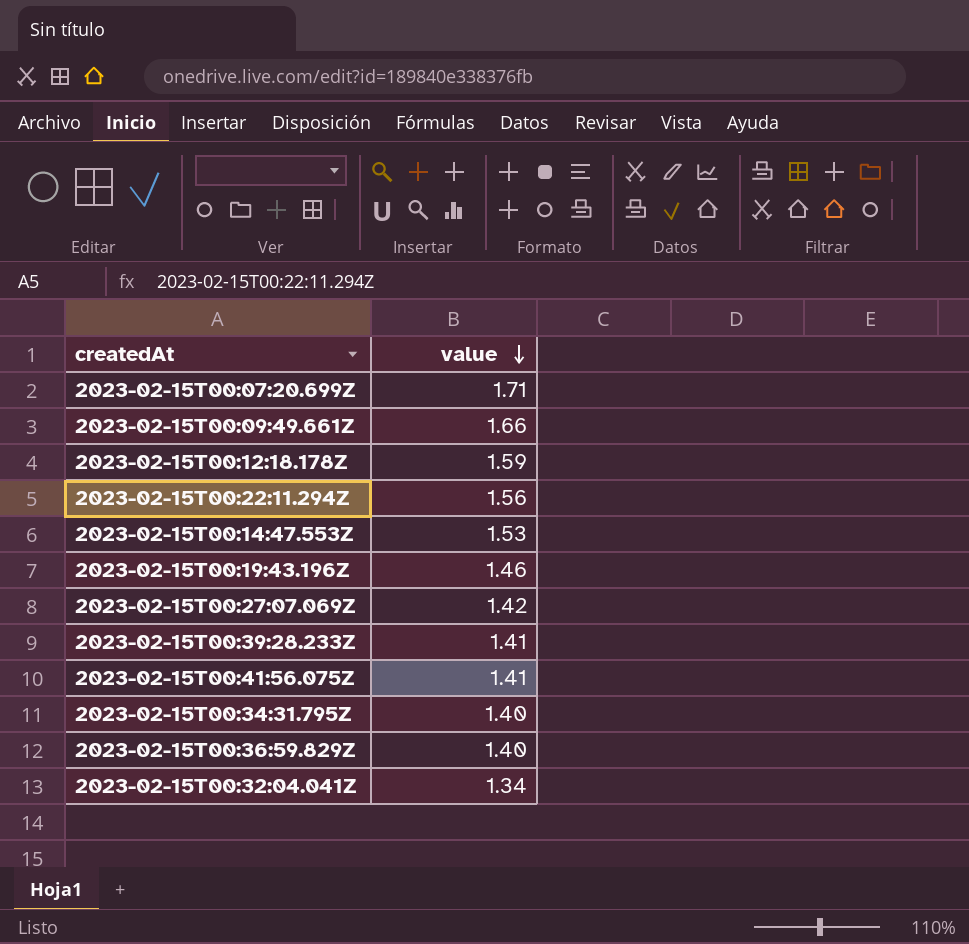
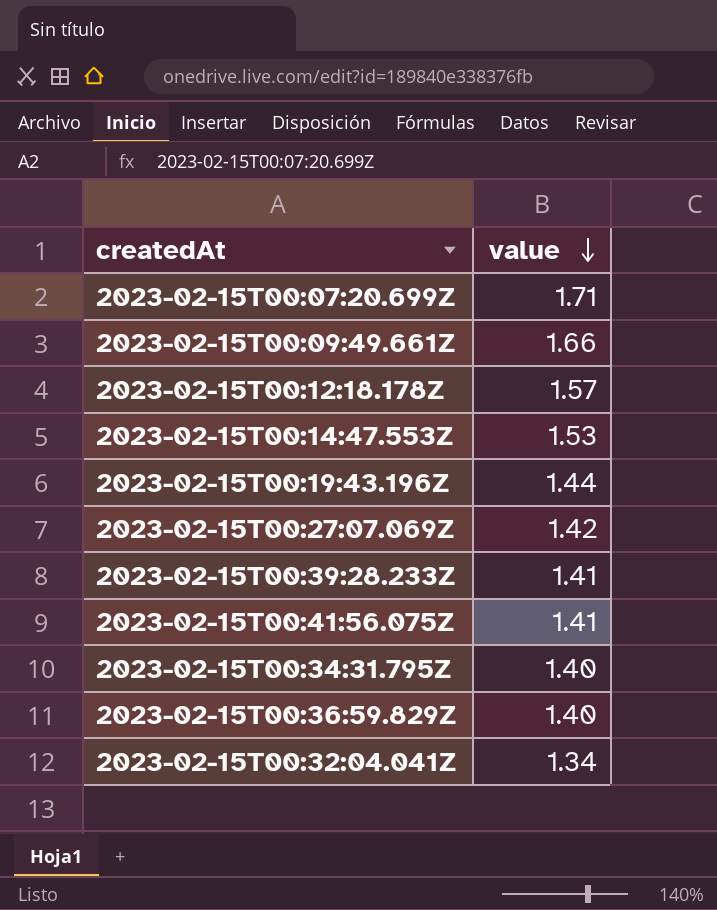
row 2023-02-15T00:22:11.294Z: 1.56 -> none
2023-02-15T00:12:18.178Z | value: 1.59 -> 1.57
2023-02-15T00:19:43.196Z | value: 1.46 -> 1.44

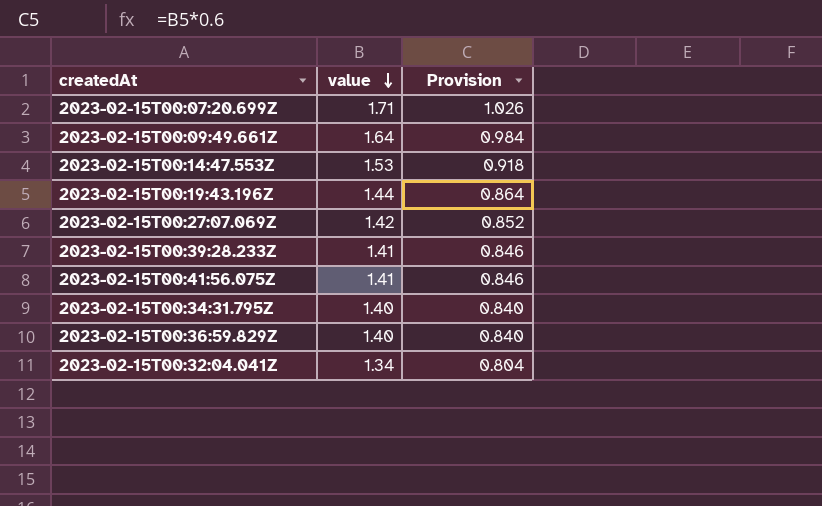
column Provision | formula: none -> [value] * 0.6
row 2023-02-15T00:12:18.178Z: 1.57 -> none
2023-02-15T00:09:49.661Z | value: 1.66 -> 1.64

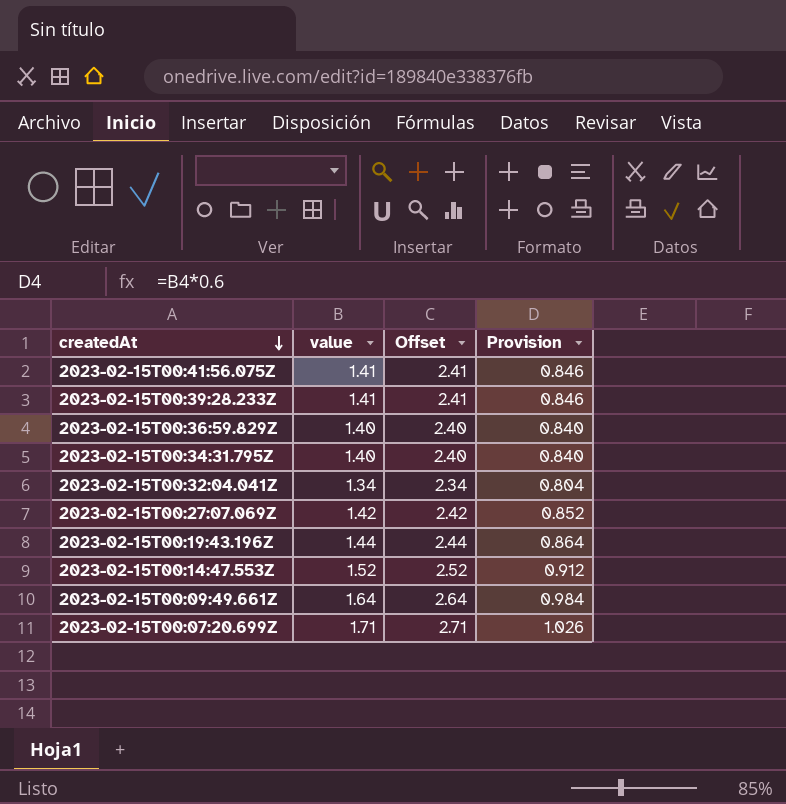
row order: value descending -> createdAt descending
column Offset | formula: none -> [value] + 1
2023-02-15T00:14:47.553Z | value: 1.53 -> 1.52
2023-02-15T00:14:47.553Z | Provision: 0.918 -> 0.912

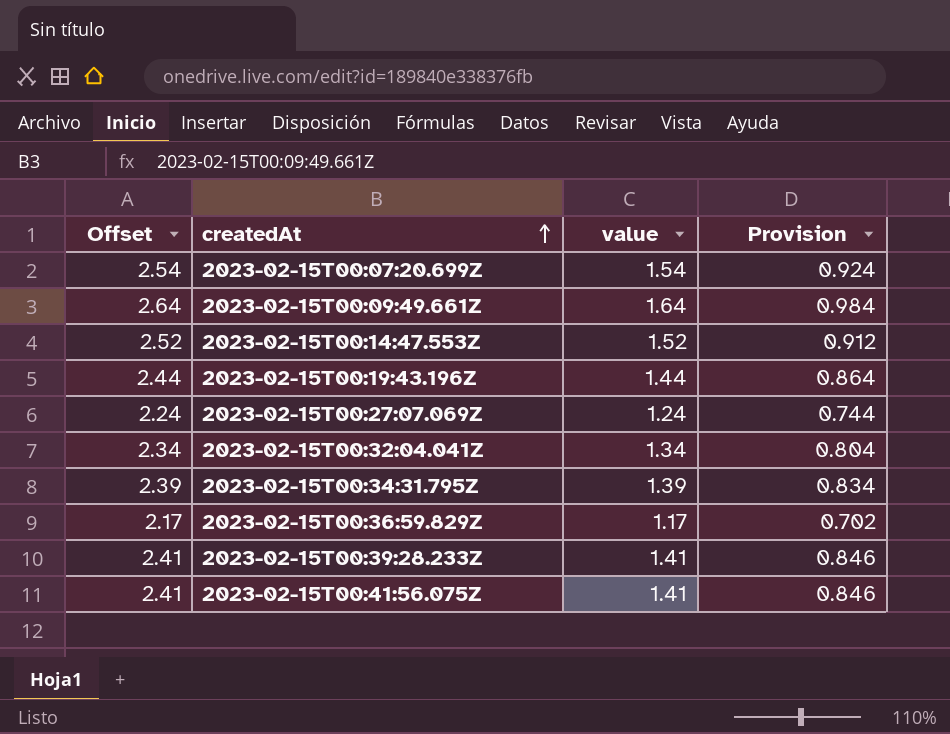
row order: createdAt descending -> createdAt ascending
column Offset | position: 3 -> 1
2023-02-15T00:07:20.699Z | Offset: 2.71 -> 2.54
2023-02-15T00:07:20.699Z | value: 1.71 -> 1.54
2023-02-15T00:07:20.699Z | Provision: 1.026 -> 0.924
2023-02-15T00:27:07.069Z | Offset: 2.42 -> 2.24
2023-02-15T00:27:07.069Z | value: 1.42 -> 1.24
2023-02-15T00:27:07.069Z | Provision: 0.852 -> 0.744
2023-02-15T00:34:31.795Z | Offset: 2.40 -> 2.39
2023-02-15T00:34:31.795Z | value: 1.40 -> 1.39
2023-02-15T00:34:31.795Z | Provision: 0.840 -> 0.834
2023-02-15T00:36:59.829Z | Offset: 2.40 -> 2.17
2023-02-15T00:36:59.829Z | value: 1.40 -> 1.17
2023-02-15T00:36:59.829Z | Provision: 0.840 -> 0.702

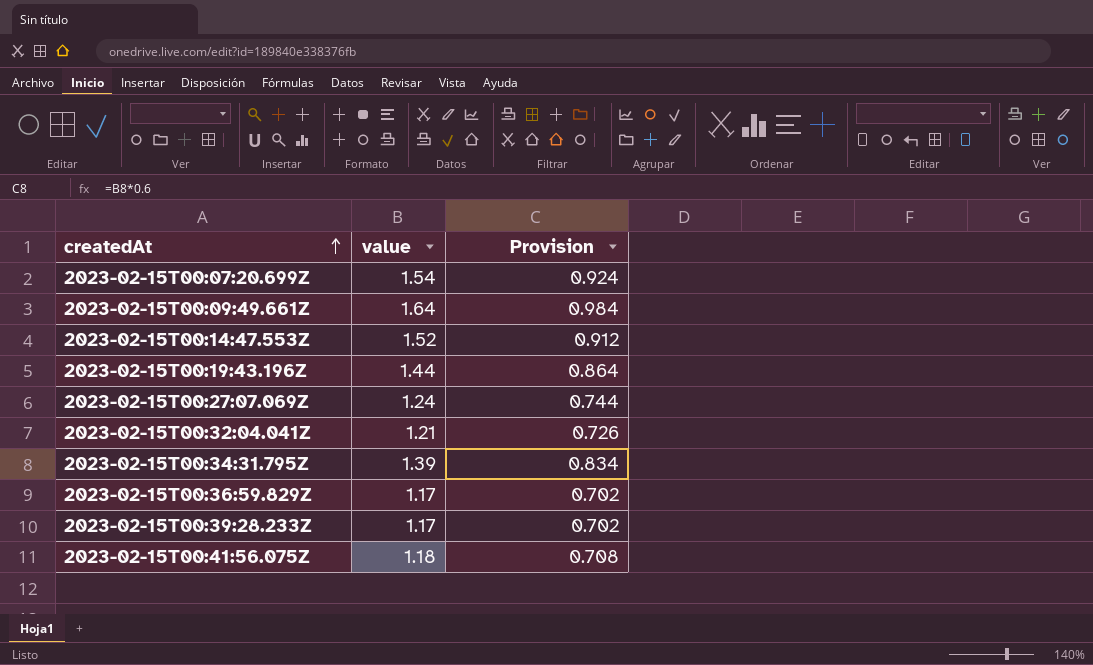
column Offset | formula: [value] + 1 -> none
2023-02-15T00:32:04.041Z | value: 1.34 -> 1.21
2023-02-15T00:32:04.041Z | Provision: 0.804 -> 0.726
2023-02-15T00:39:28.233Z | value: 1.41 -> 1.17
2023-02-15T00:39:28.233Z | Provision: 0.846 -> 0.702
2023-02-15T00:41:56.075Z | value: 1.41 -> 1.18
2023-02-15T00:41:56.075Z | Provision: 0.846 -> 0.708

